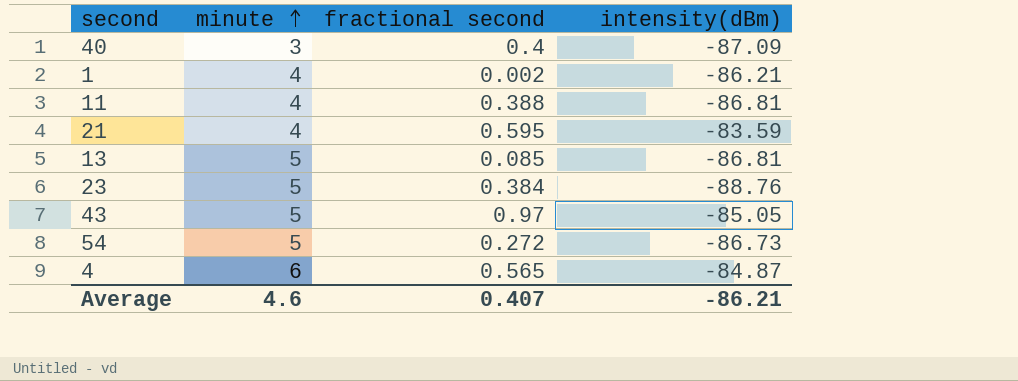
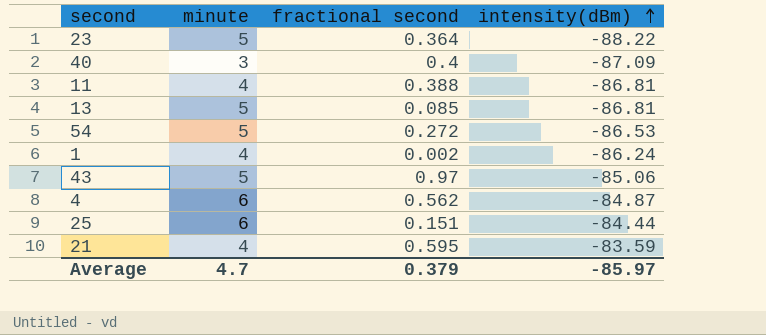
row order: minute ascending -> intensity(dBm) ascending
23 | fractional second: 0.384 -> 0.364
23 | intensity(dBm): -88.76 -> -88.22
54 | intensity(dBm): -86.73 -> -86.53
1 | intensity(dBm): -86.21 -> -86.24
43 | intensity(dBm): -85.05 -> -85.06
4 | fractional second: 0.565 -> 0.562
row 25: none -> 6 | 0.151 | -84.44
Average | minute: 4.6 -> 4.7
Average | fractional second: 0.407 -> 0.379
Average | intensity(dBm): -86.21 -> -85.97

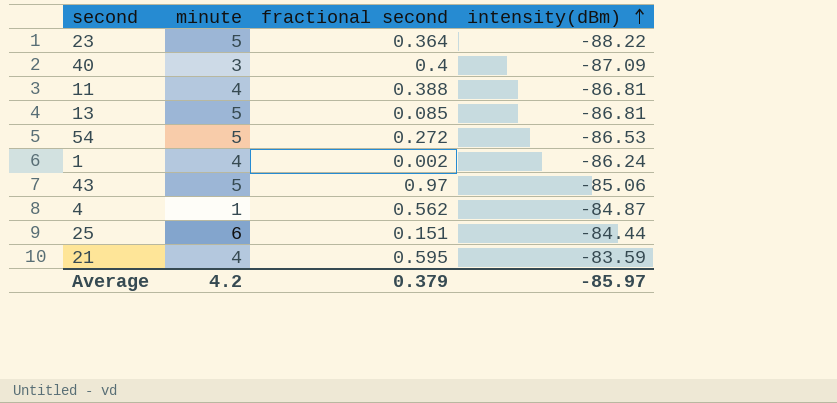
4 | minute: 6 -> 1
Average | minute: 4.7 -> 4.2

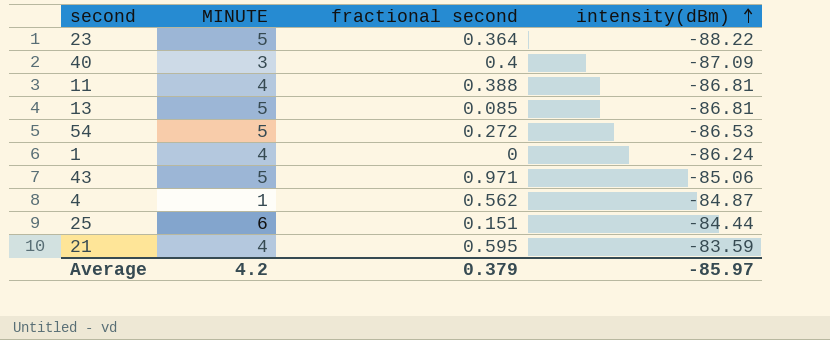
column name: minute -> MINUTE
1 | fractional second: 0.002 -> 0
43 | fractional second: 0.97 -> 0.971

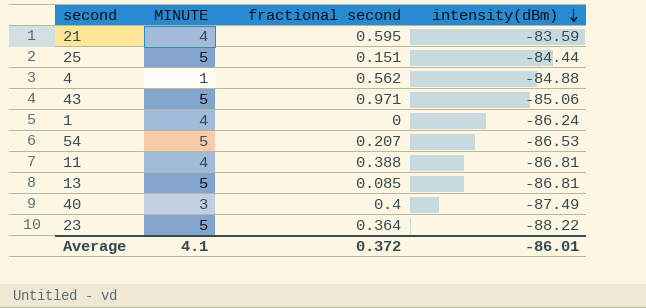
row order: intensity(dBm) ascending -> intensity(dBm) descending
25 | MINUTE: 6 -> 5
4 | intensity(dBm): -84.87 -> -84.88
54 | fractional second: 0.272 -> 0.207
40 | intensity(dBm): -87.09 -> -87.49
Average | MINUTE: 4.2 -> 4.1
Average | fractional second: 0.379 -> 0.372
Average | intensity(dBm): -85.97 -> -86.01

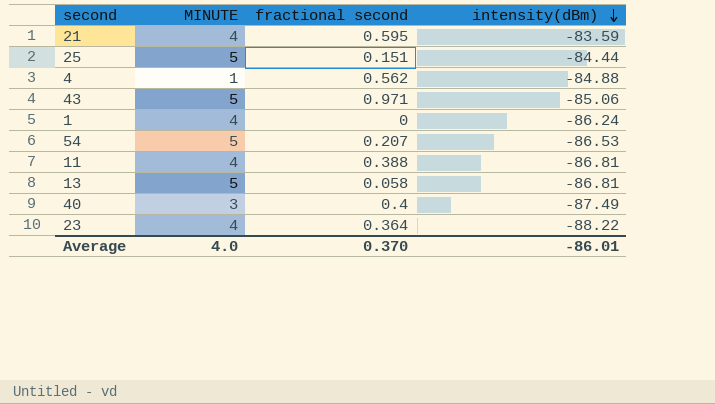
13 | fractional second: 0.085 -> 0.058
23 | MINUTE: 5 -> 4
Average | MINUTE: 4.1 -> 4.0
Average | fractional second: 0.372 -> 0.370

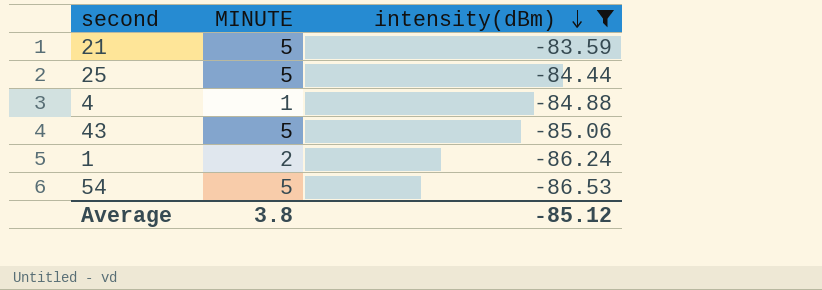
filter: none -> intensity(dBm) >= -86.53
column fractional second | position: 3 -> none
21 | MINUTE: 4 -> 5
1 | MINUTE: 4 -> 2
Average | MINUTE: 4.0 -> 3.8
Average | intensity(dBm): -86.01 -> -85.12

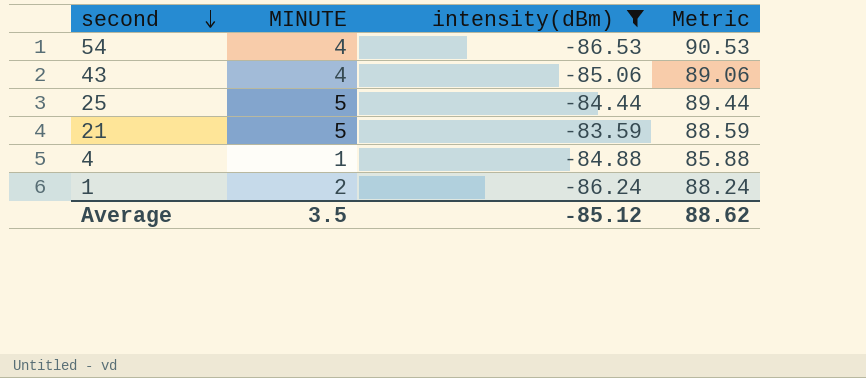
row order: intensity(dBm) descending -> second descending
column Metric | formula: none -> [MINUTE] - [intensity(dBm)]
54 | MINUTE: 5 -> 4
43 | MINUTE: 5 -> 4
Average | MINUTE: 3.8 -> 3.5

